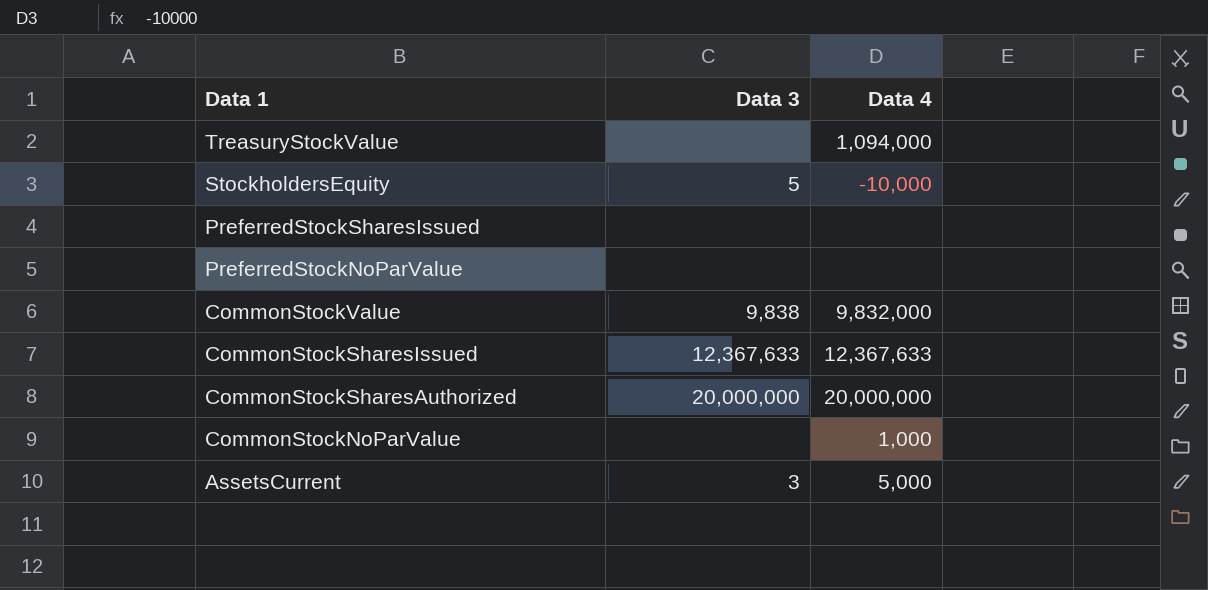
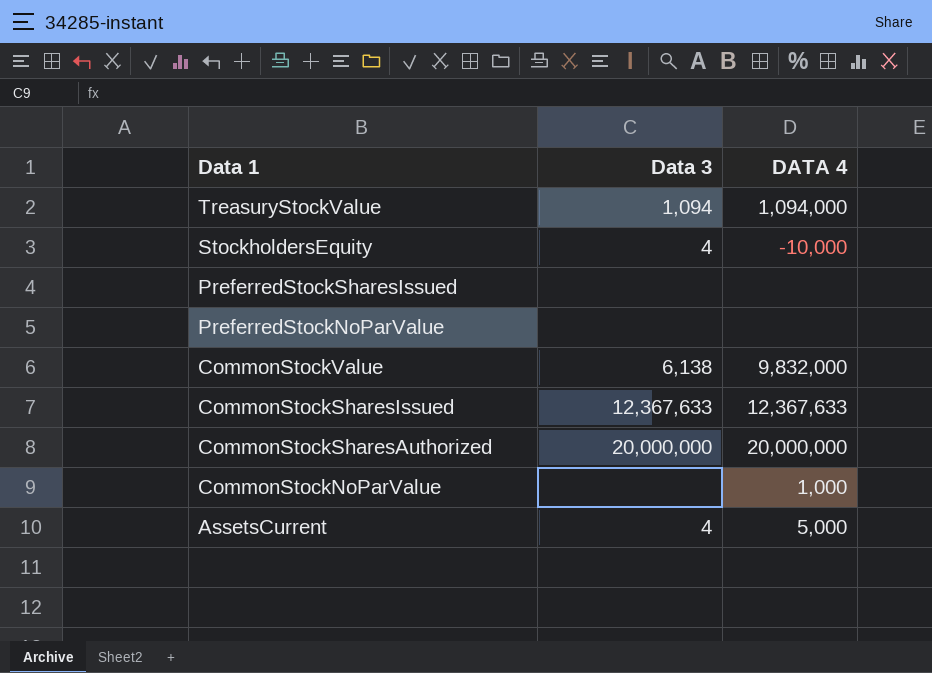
column name: Data 4 -> DATA 4
TreasuryStockValue | Data 3: none -> 1,094
StockholdersEquity | Data 3: 5 -> 4
CommonStockValue | Data 3: 9,838 -> 6,138
AssetsCurrent | Data 3: 3 -> 4

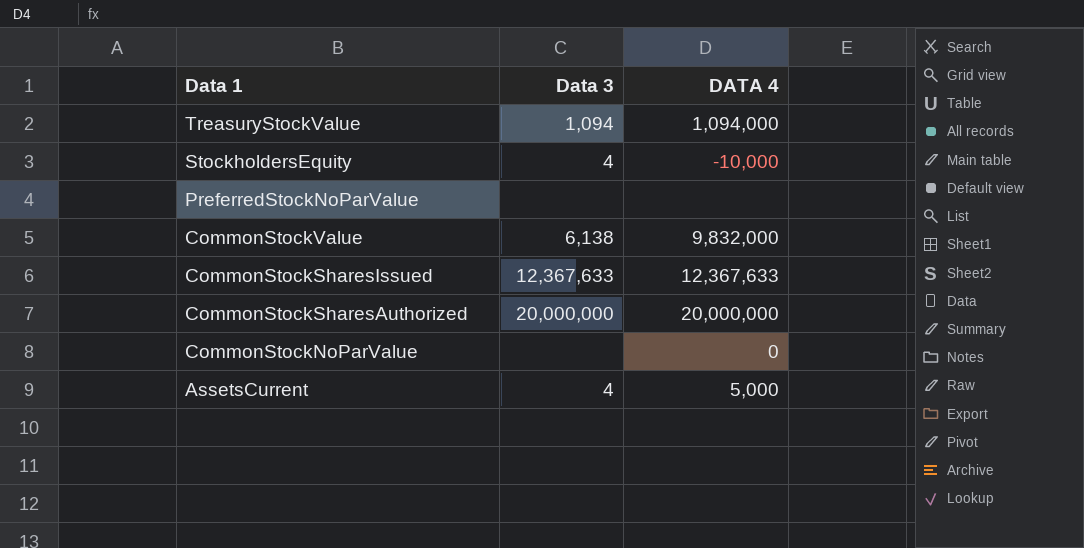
row PreferredStockSharesIssued: none | none -> none
CommonStockNoParValue | DATA 4: 1,000 -> 0

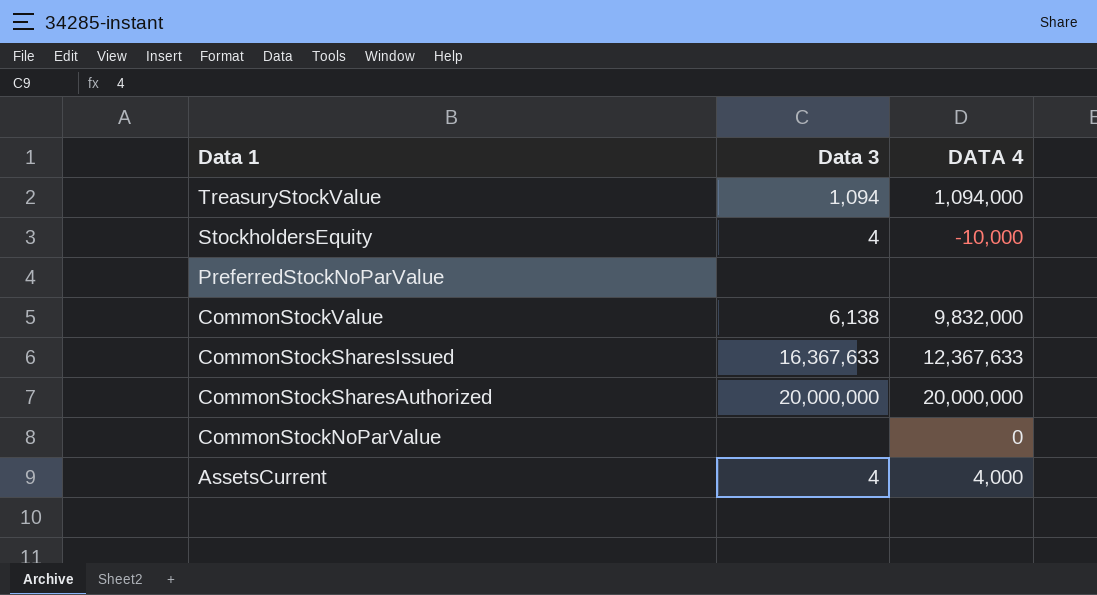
CommonStockSharesIssued | Data 3: 12,367,633 -> 16,367,633
AssetsCurrent | DATA 4: 5,000 -> 4,000

